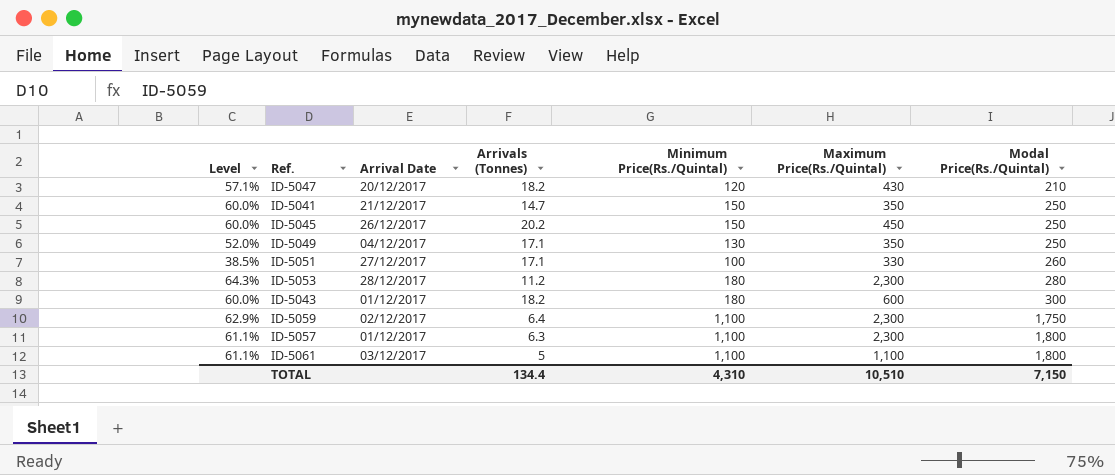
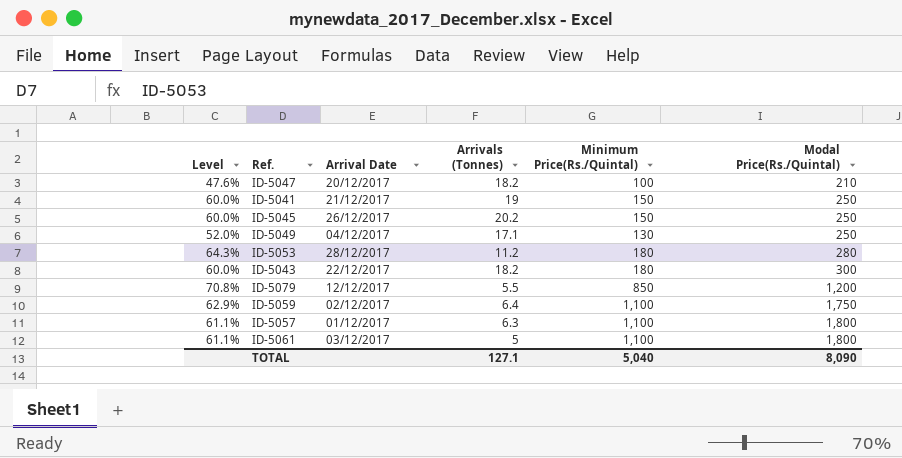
column Maximum Price(Rs./Quintal) | position: 6 -> none
row ID-5051: 38.5% | 27/12/2017 | 17.1 | 100 | 330 | 260 -> none
ID-5047 | Level: 57.1% -> 47.6%
ID-5047 | Minimum Price(Rs./Quintal): 120 -> 100
ID-5041 | Arrivals (Tonnes): 14.7 -> 19
ID-5043 | Arrival Date: 01/12/2017 -> 22/12/2017
row ID-5079: none -> 70.8% | 12/12/2017 | 5.5 | 850 | 1,200
TOTAL | Arrivals (Tonnes): 134.4 -> 127.1
TOTAL | Minimum Price(Rs./Quintal): 4,310 -> 5,040
TOTAL | Modal Price(Rs./Quintal): 7,150 -> 8,090

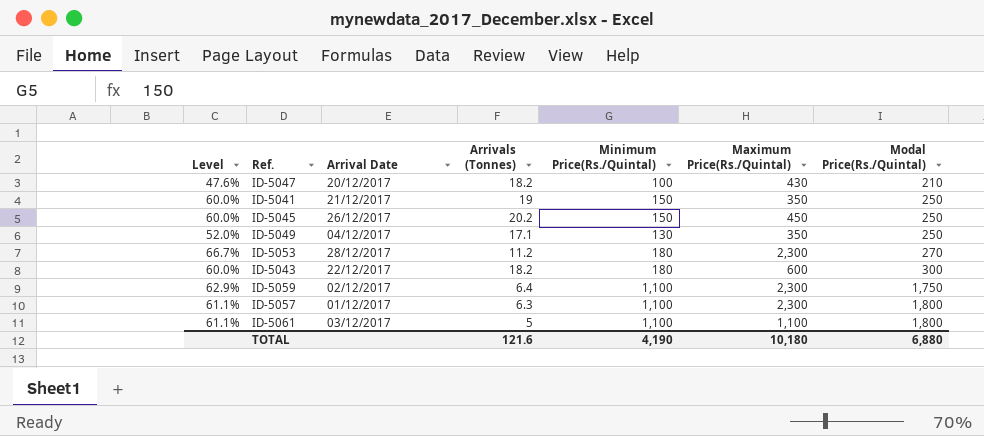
column Maximum Price(Rs./Quintal) | position: none -> 6
row ID-5079: 70.8% | 12/12/2017 | 5.5 | 850 | 1,200 -> none
ID-5053 | Level: 64.3% -> 66.7%
ID-5053 | Modal Price(Rs./Quintal): 280 -> 270
TOTAL | Arrivals (Tonnes): 127.1 -> 121.6
TOTAL | Minimum Price(Rs./Quintal): 5,040 -> 4,190
TOTAL | Modal Price(Rs./Quintal): 8,090 -> 6,880

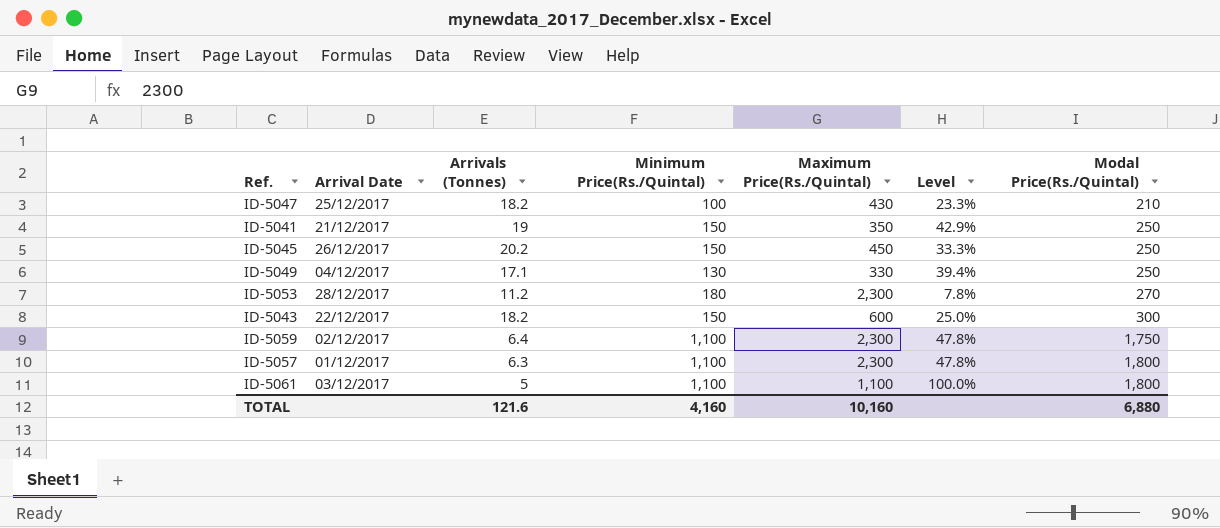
column Level | formula: [Minimum Price(Rs./Quintal)] / [Modal Price(Rs./Quintal)] -> [Minimum Price(Rs./Quintal)] / [Maximum Price(Rs./Quintal)]
column Level | position: 1 -> 6
ID-5047 | Arrival Date: 20/12/2017 -> 25/12/2017
ID-5049 | Maximum Price(Rs./Quintal): 350 -> 330
ID-5043 | Minimum Price(Rs./Quintal): 180 -> 150
TOTAL | Minimum Price(Rs./Quintal): 4,190 -> 4,160
TOTAL | Maximum Price(Rs./Quintal): 10,180 -> 10,160

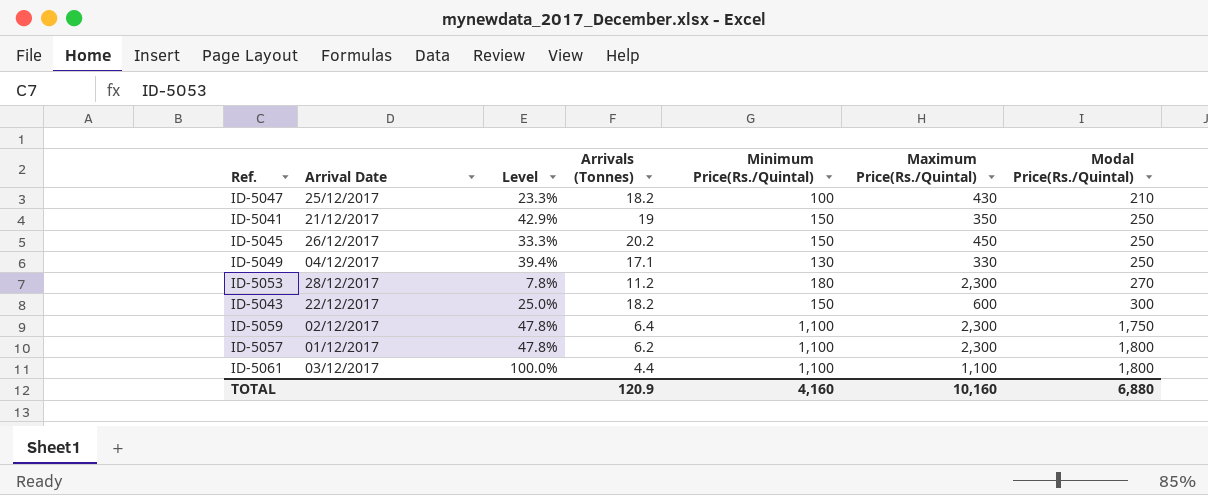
column Level | position: 6 -> 3
ID-5057 | Arrivals (Tonnes): 6.3 -> 6.2
ID-5061 | Arrivals (Tonnes): 5 -> 4.4
TOTAL | Arrivals (Tonnes): 121.6 -> 120.9

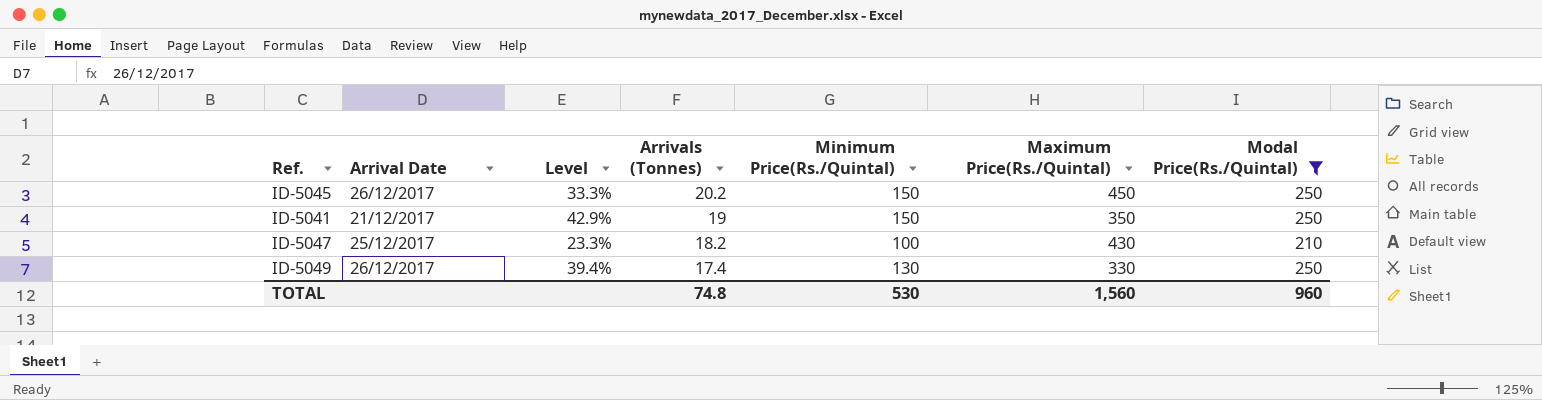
filter: none -> Modal Price(Rs./Quintal) <= 250
row order: Modal Price(Rs./Quintal) ascending -> Arrivals (Tonnes) descending
ID-5049 | Arrival Date: 04/12/2017 -> 26/12/2017
ID-5049 | Arrivals (Tonnes): 17.1 -> 17.4
TOTAL | Arrivals (Tonnes): 120.9 -> 74.8
TOTAL | Minimum Price(Rs./Quintal): 4,160 -> 530
TOTAL | Maximum Price(Rs./Quintal): 10,160 -> 1,560
TOTAL | Modal Price(Rs./Quintal): 6,880 -> 960

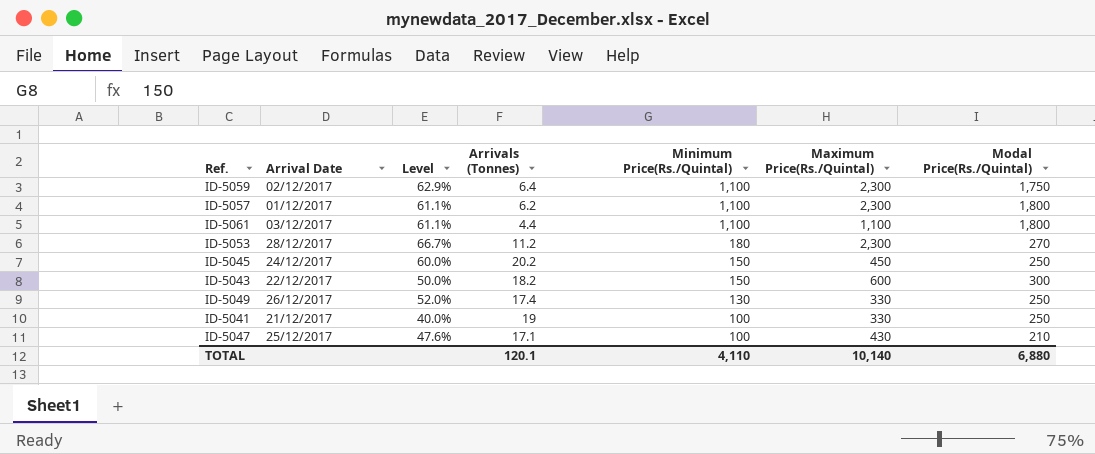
filter: Modal Price(Rs./Quintal) <= 250 -> none
row order: Arrivals (Tonnes) descending -> Minimum Price(Rs./Quintal) descending
column Level | formula: [Minimum Price(Rs./Quintal)] / [Maximum Price(Rs./Quintal)] -> [Minimum Price(Rs./Quintal)] / [Modal Price(Rs./Quintal)]
ID-5045 | Arrival Date: 26/12/2017 -> 24/12/2017
ID-5041 | Minimum Price(Rs./Quintal): 150 -> 100
ID-5041 | Maximum Price(Rs./Quintal): 350 -> 330
ID-5047 | Arrivals (Tonnes): 18.2 -> 17.1
TOTAL | Arrivals (Tonnes): 74.8 -> 120.1
TOTAL | Minimum Price(Rs./Quintal): 530 -> 4,110
TOTAL | Maximum Price(Rs./Quintal): 1,560 -> 10,140
TOTAL | Modal Price(Rs./Quintal): 960 -> 6,880

